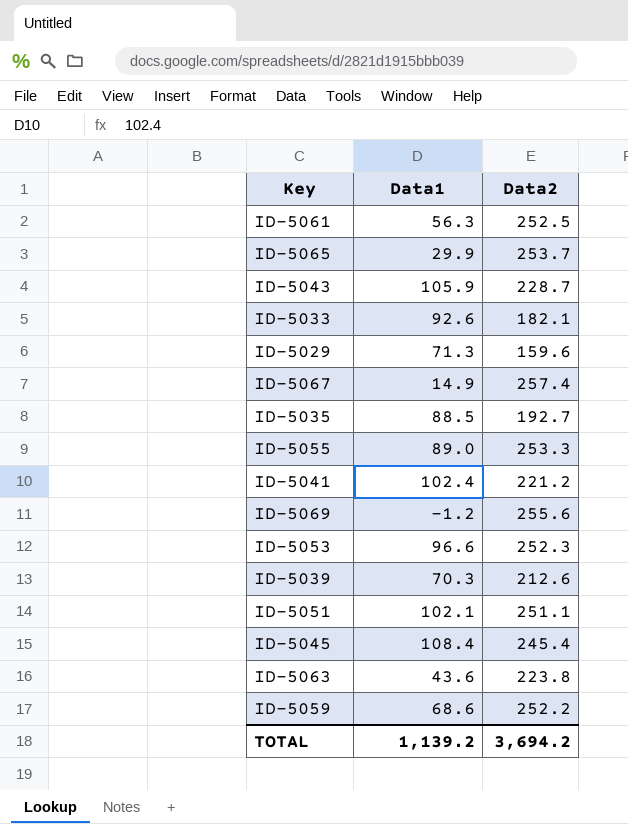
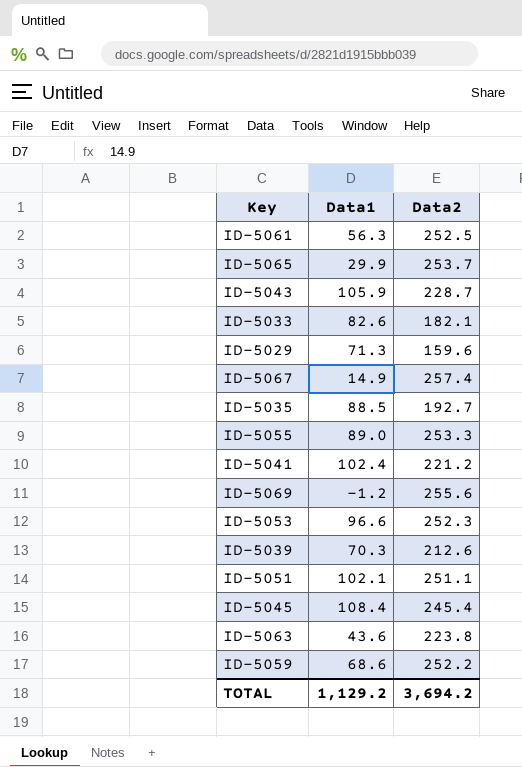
ID-5033 | Data1: 92.6 -> 82.6
TOTAL | Data1: 1,139.2 -> 1,129.2

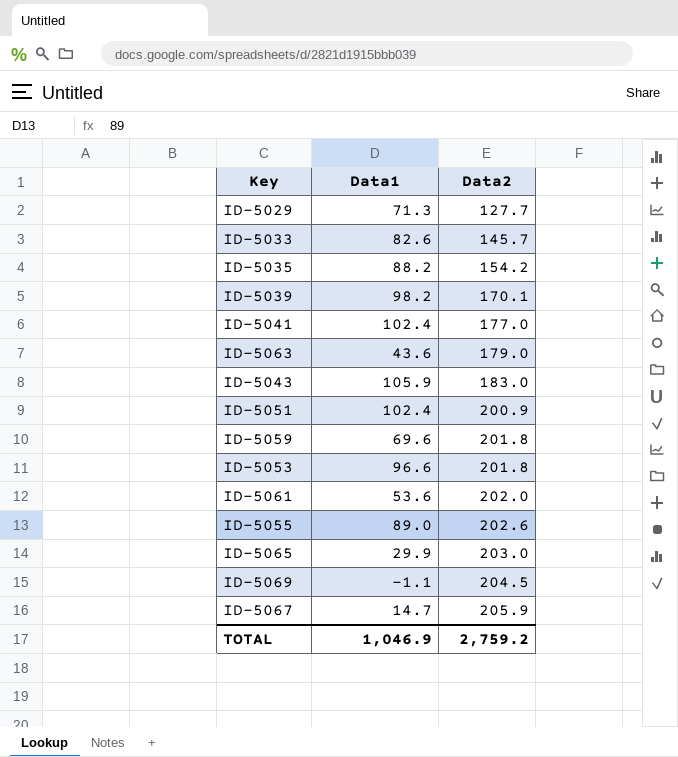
row order: none -> Data2 ascending
row ID-5045: 108.4 | 245.4 -> none
ID-5029 | Data2: 159.6 -> 127.7
ID-5033 | Data2: 182.1 -> 145.7
ID-5035 | Data1: 88.5 -> 88.2
ID-5035 | Data2: 192.7 -> 154.2
ID-5039 | Data1: 70.3 -> 98.2
ID-5039 | Data2: 212.6 -> 170.1
ID-5041 | Data2: 221.2 -> 177.0
ID-5063 | Data2: 223.8 -> 179.0
ID-5043 | Data2: 228.7 -> 183.0
ID-5051 | Data1: 102.1 -> 102.4
ID-5051 | Data2: 251.1 -> 200.9
ID-5059 | Data1: 68.6 -> 69.6
ID-5059 | Data2: 252.2 -> 201.8
ID-5053 | Data2: 252.3 -> 201.8
ID-5061 | Data1: 56.3 -> 53.6
ID-5061 | Data2: 252.5 -> 202.0
ID-5055 | Data2: 253.3 -> 202.6
ID-5065 | Data2: 253.7 -> 203.0
ID-5069 | Data1: -1.2 -> -1.1
ID-5069 | Data2: 255.6 -> 204.5
ID-5067 | Data1: 14.9 -> 14.7
ID-5067 | Data2: 257.4 -> 205.9
TOTAL | Data1: 1,129.2 -> 1,046.9
TOTAL | Data2: 3,694.2 -> 2,759.2

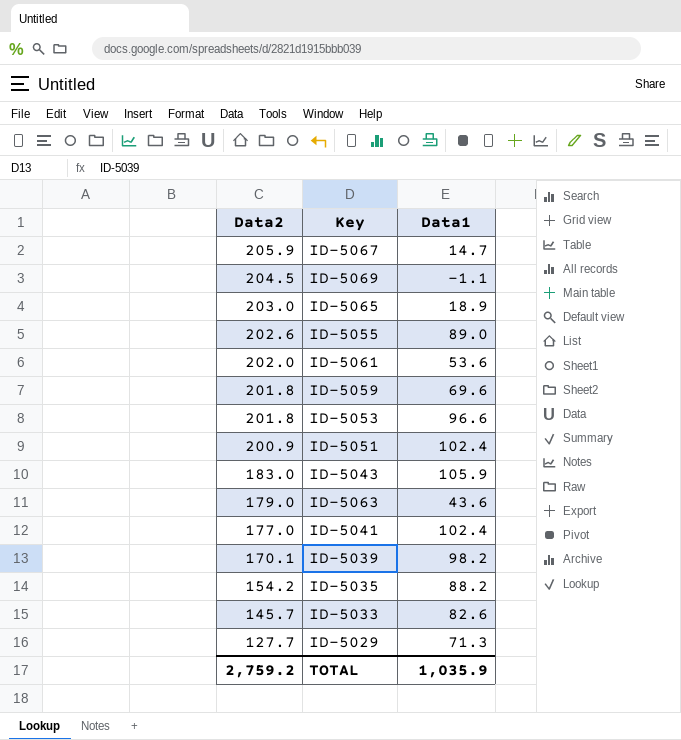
row order: Data2 ascending -> Data2 descending
column Data2 | position: 3 -> 1
ID-5065 | Data1: 29.9 -> 18.9
TOTAL | Data1: 1,046.9 -> 1,035.9

